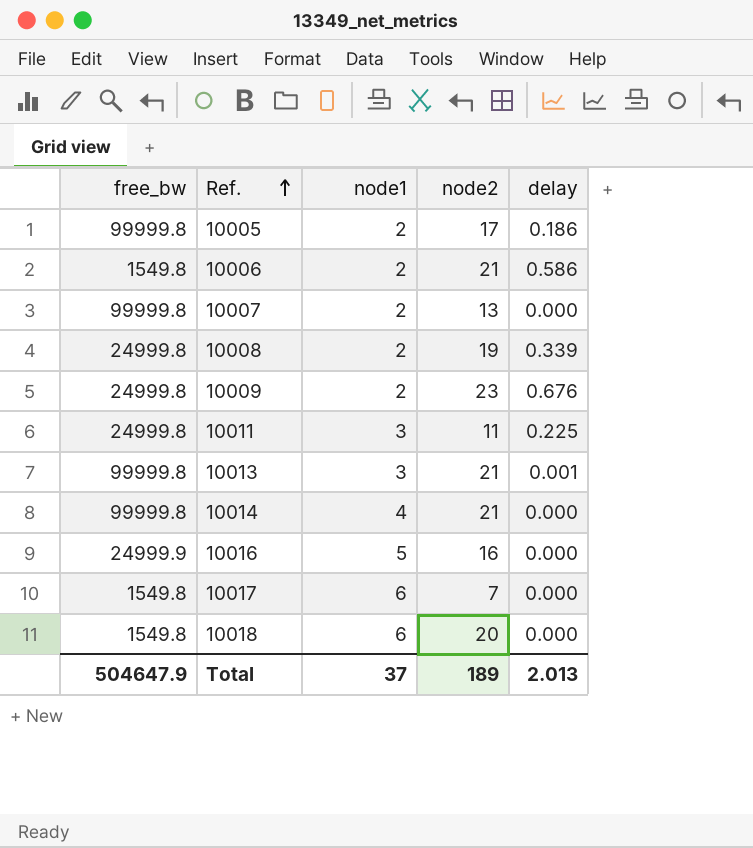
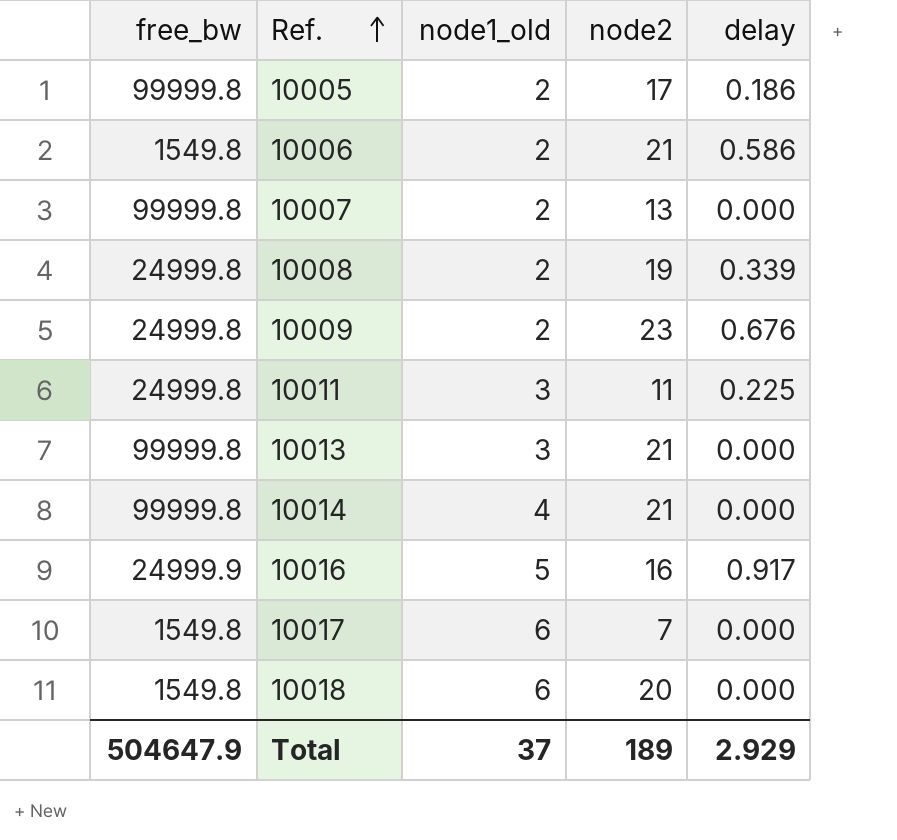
column name: node1 -> node1_old
10013 | delay: 0.001 -> 0.000
10016 | delay: 0.000 -> 0.917
Total | delay: 2.013 -> 2.929

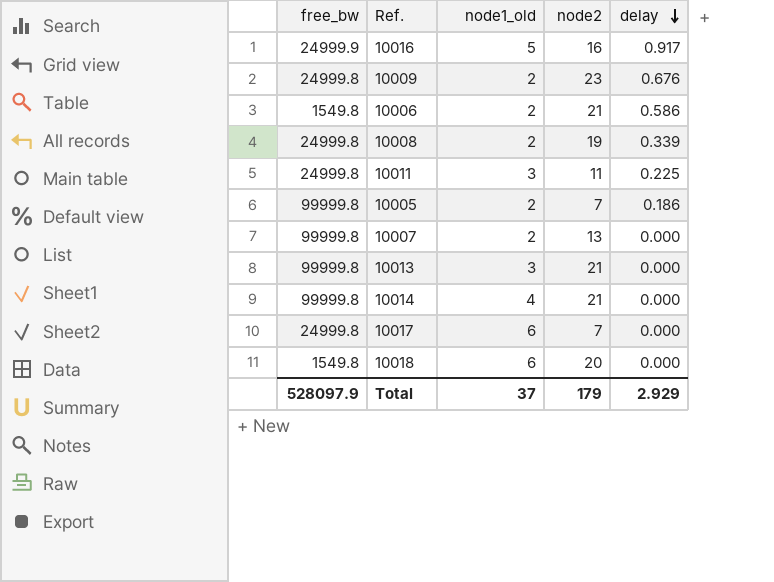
row order: Ref. ascending -> delay descending
10005 | node2: 17 -> 7
10017 | free_bw: 1549.8 -> 24999.8
Total | free_bw: 504647.9 -> 528097.9
Total | node2: 189 -> 179

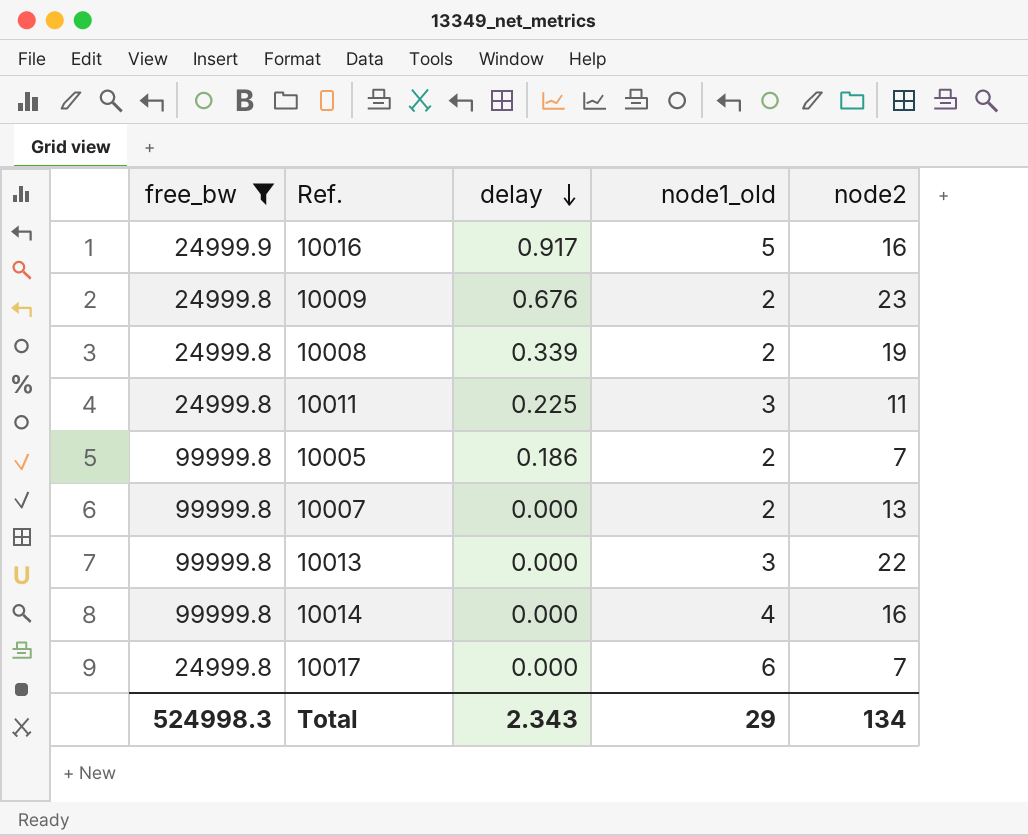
filter: none -> free_bw != 1549.8
column delay | position: 5 -> 3
10013 | node2: 21 -> 22
10014 | node2: 21 -> 16
Total | free_bw: 528097.9 -> 524998.3
Total | delay: 2.929 -> 2.343
Total | node1_old: 37 -> 29
Total | node2: 179 -> 134

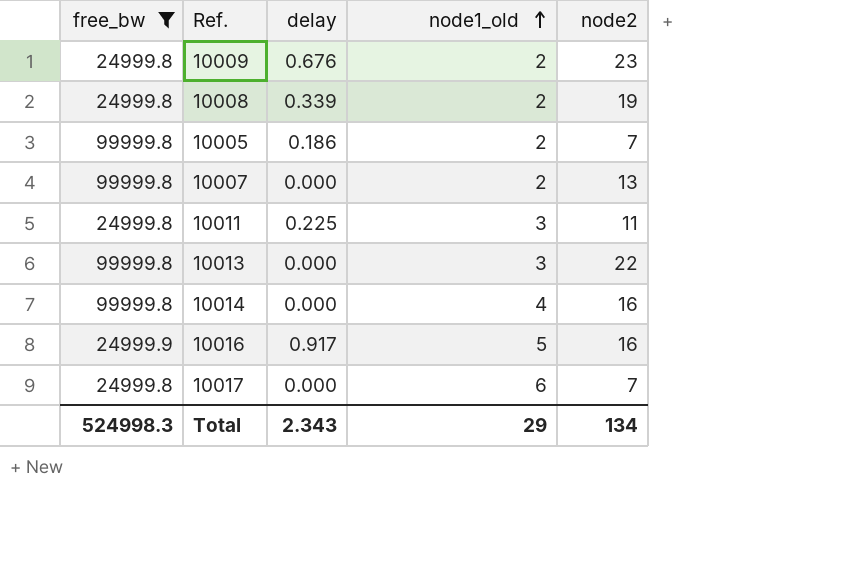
row order: delay descending -> node1_old ascending

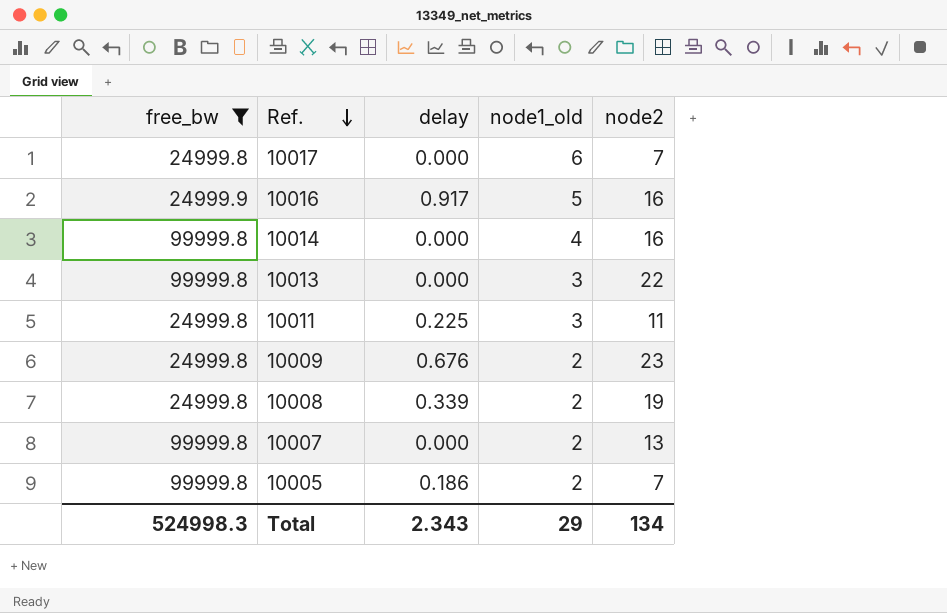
row order: node1_old ascending -> Ref. descending

